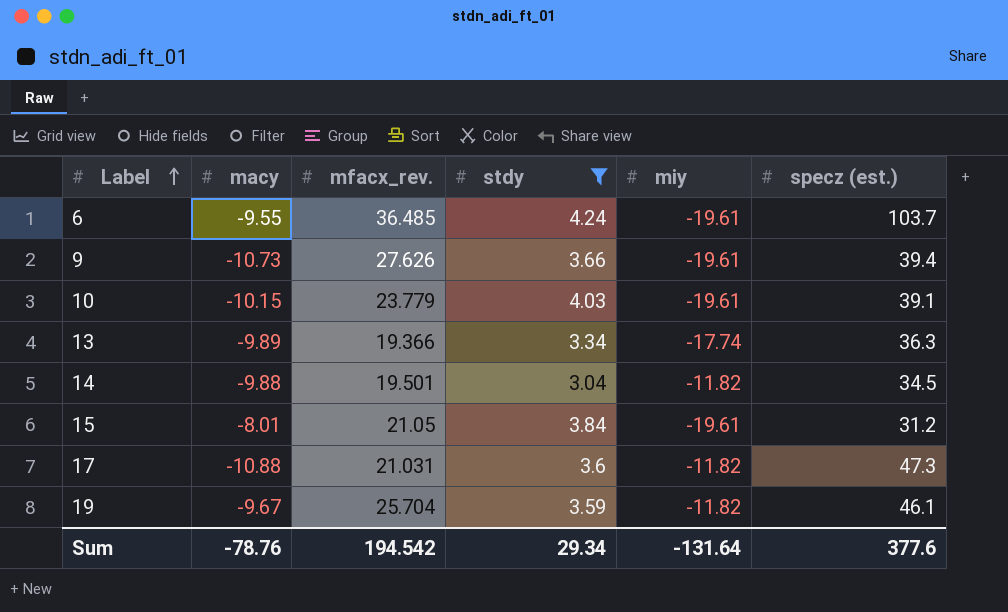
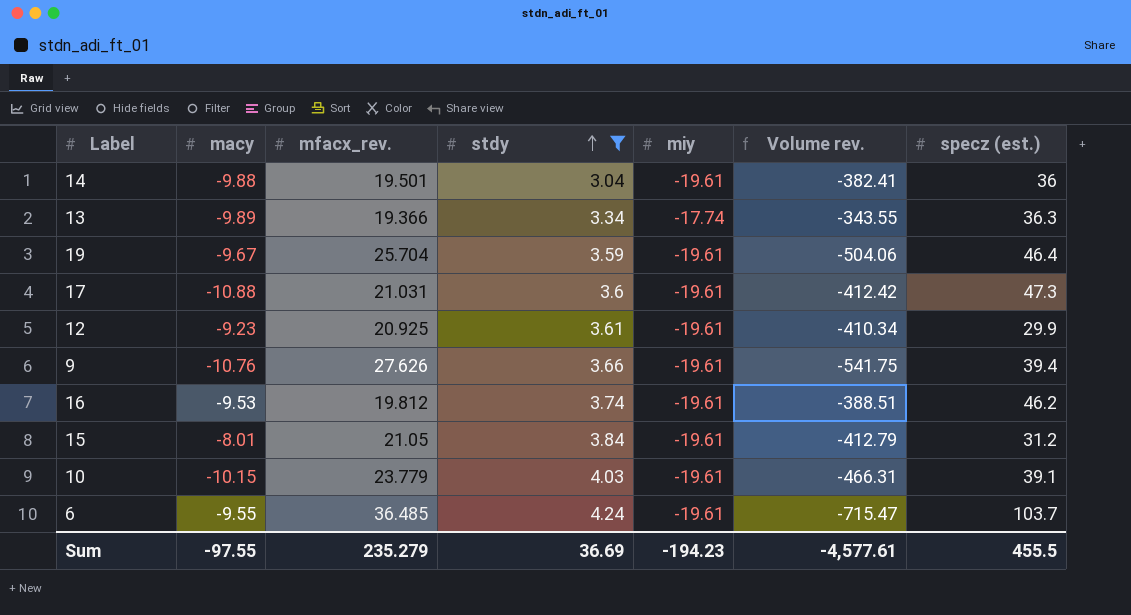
row order: Label ascending -> stdy ascending
column Volume rev. | formula: none -> [mfacx_rev.] * [miy]
14 | miy: -11.82 -> -19.61
14 | specz (est.): 34.5 -> 36
19 | miy: -11.82 -> -19.61
19 | specz (est.): 46.1 -> 46.4
17 | miy: -11.82 -> -19.61
row 12: none -> -9.23 | 20.925 | 3.61 | -19.61 | -410.34 | 29.9
9 | macy: -10.73 -> -10.76
row 16: none -> -9.53 | 19.812 | 3.74 | -19.61 | -388.51 | 46.2
Sum | macy: -78.76 -> -97.55
Sum | mfacx_rev.: 194.542 -> 235.279
Sum | stdy: 29.34 -> 36.69
Sum | miy: -131.64 -> -194.23
Sum | specz (est.): 377.6 -> 455.5

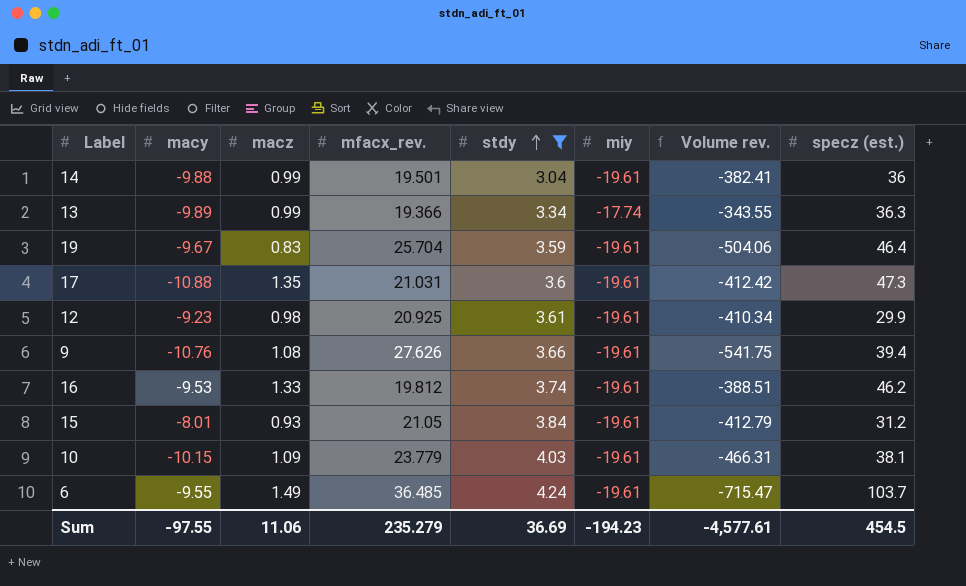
column macz | position: none -> 3
10 | specz (est.): 39.1 -> 38.1
Sum | specz (est.): 455.5 -> 454.5

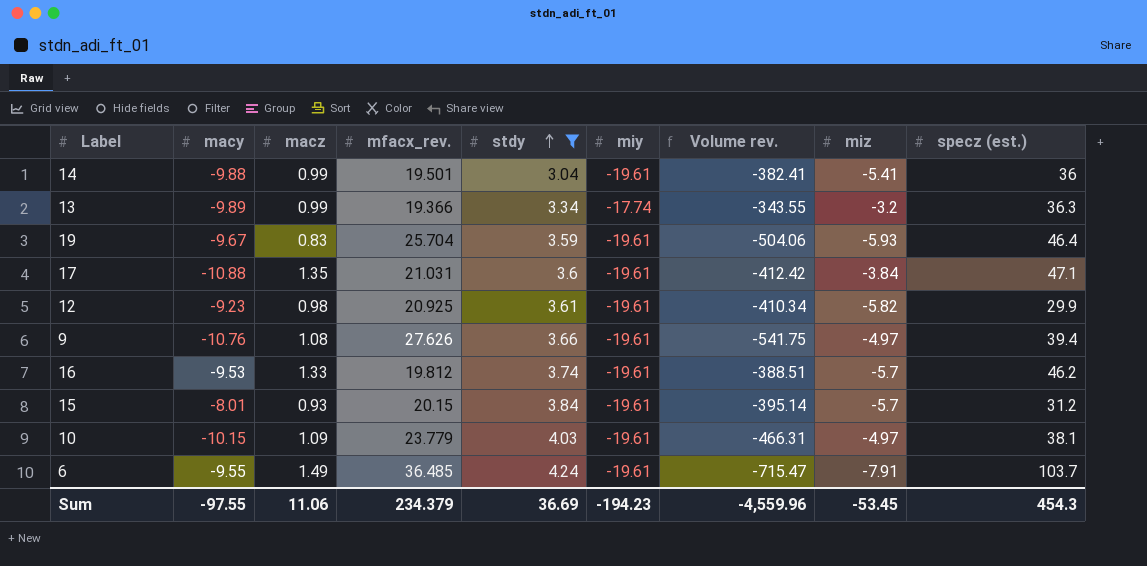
column miz | position: none -> 8
17 | specz (est.): 47.3 -> 47.1
15 | mfacx_rev.: 21.05 -> 20.15
15 | Volume rev.: -412.79 -> -395.14
Sum | mfacx_rev.: 235.279 -> 234.379
Sum | Volume rev.: -4,577.61 -> -4,559.96
Sum | specz (est.): 454.5 -> 454.3

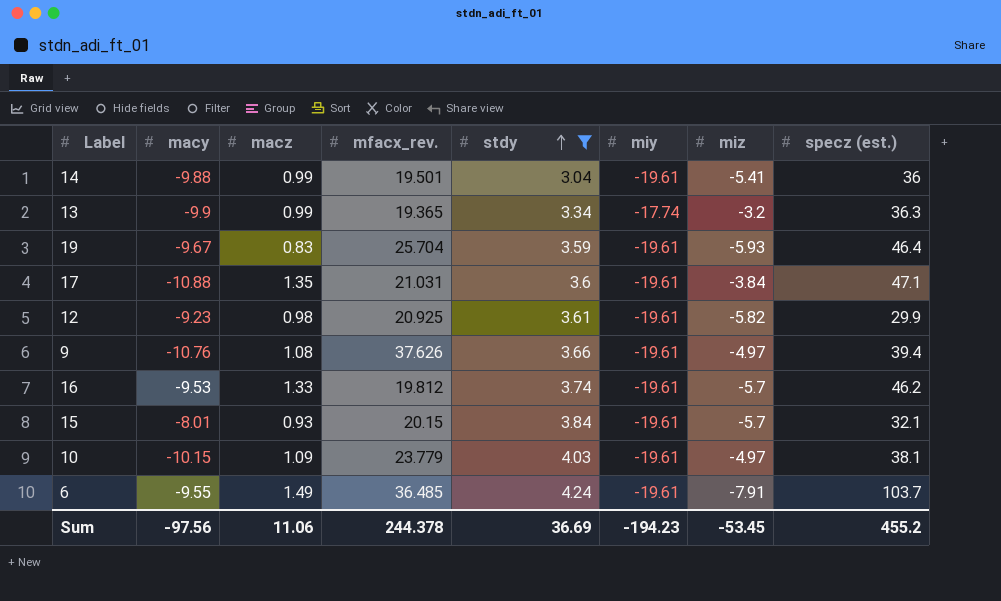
column Volume rev. | formula: [mfacx_rev.] * [miy] -> none
13 | macy: -9.89 -> -9.9
13 | mfacx_rev.: 19.366 -> 19.365
9 | mfacx_rev.: 27.626 -> 37.626
15 | specz (est.): 31.2 -> 32.1
Sum | macy: -97.55 -> -97.56
Sum | mfacx_rev.: 234.379 -> 244.378
Sum | specz (est.): 454.3 -> 455.2

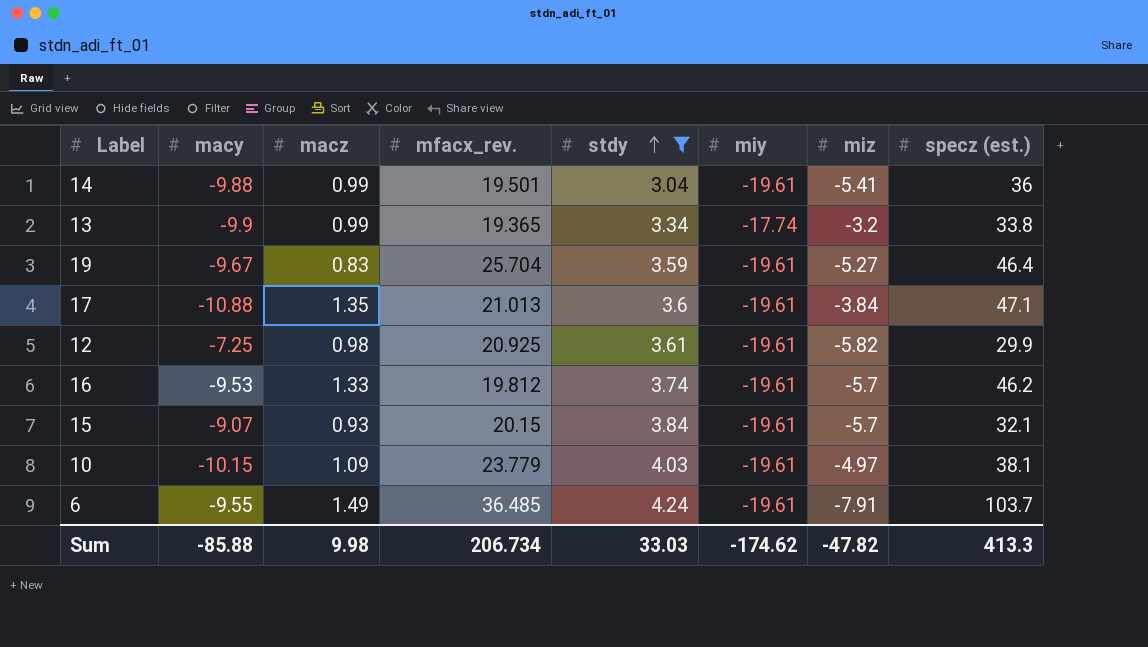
row 9: -10.76 | 1.08 | 37.626 | 3.66 | -19.61 | -4.97 | 39.4 -> none
13 | specz (est.): 36.3 -> 33.8
19 | miz: -5.93 -> -5.27
17 | mfacx_rev.: 21.031 -> 21.013
12 | macy: -9.23 -> -7.25
15 | macy: -8.01 -> -9.07
Sum | macy: -97.56 -> -85.88
Sum | macz: 11.06 -> 9.98
Sum | mfacx_rev.: 244.378 -> 206.734
Sum | stdy: 36.69 -> 33.03
Sum | miy: -194.23 -> -174.62
Sum | miz: -53.45 -> -47.82
Sum | specz (est.): 455.2 -> 413.3

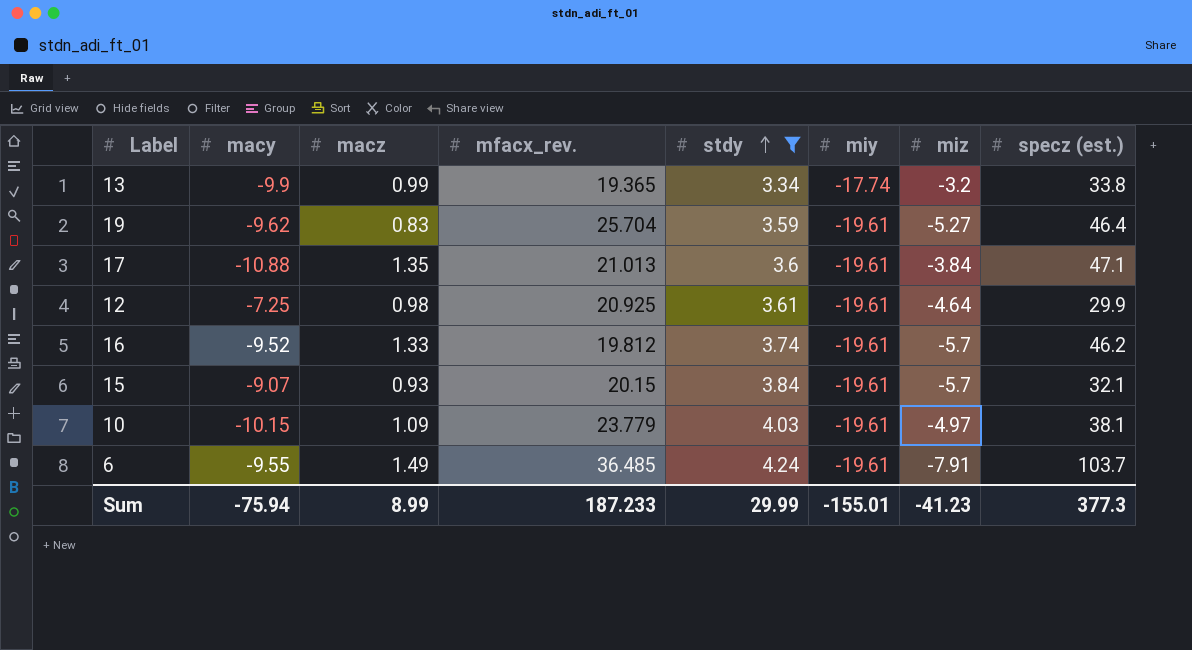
row 14: -9.88 | 0.99 | 19.501 | 3.04 | -19.61 | -5.41 | 36 -> none
19 | macy: -9.67 -> -9.62
12 | miz: -5.82 -> -4.64
16 | macy: -9.53 -> -9.52
Sum | macy: -85.88 -> -75.94
Sum | macz: 9.98 -> 8.99
Sum | mfacx_rev.: 206.734 -> 187.233
Sum | stdy: 33.03 -> 29.99
Sum | miy: -174.62 -> -155.01
Sum | miz: -47.82 -> -41.23
Sum | specz (est.): 413.3 -> 377.3

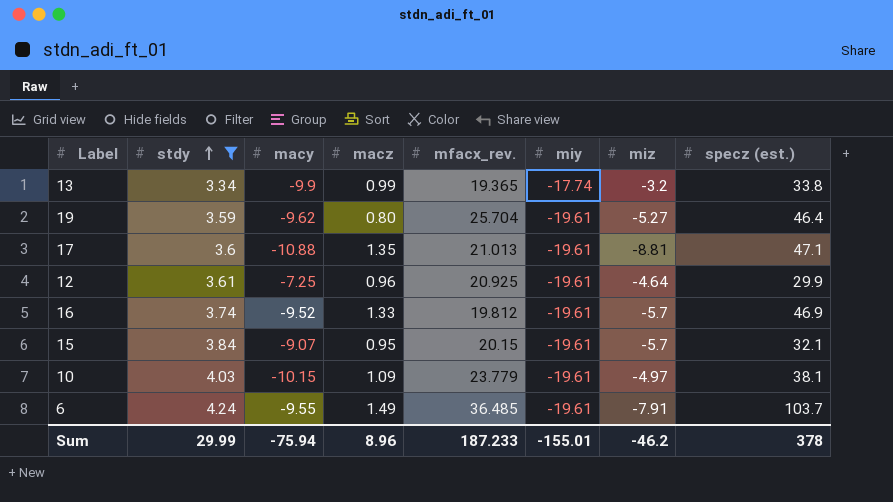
column stdy | position: 5 -> 2
19 | macz: 0.83 -> 0.80
17 | miz: -3.84 -> -8.81
12 | macz: 0.98 -> 0.96
16 | specz (est.): 46.2 -> 46.9
15 | macz: 0.93 -> 0.95
Sum | macz: 8.99 -> 8.96
Sum | miz: -41.23 -> -46.2
Sum | specz (est.): 377.3 -> 378

